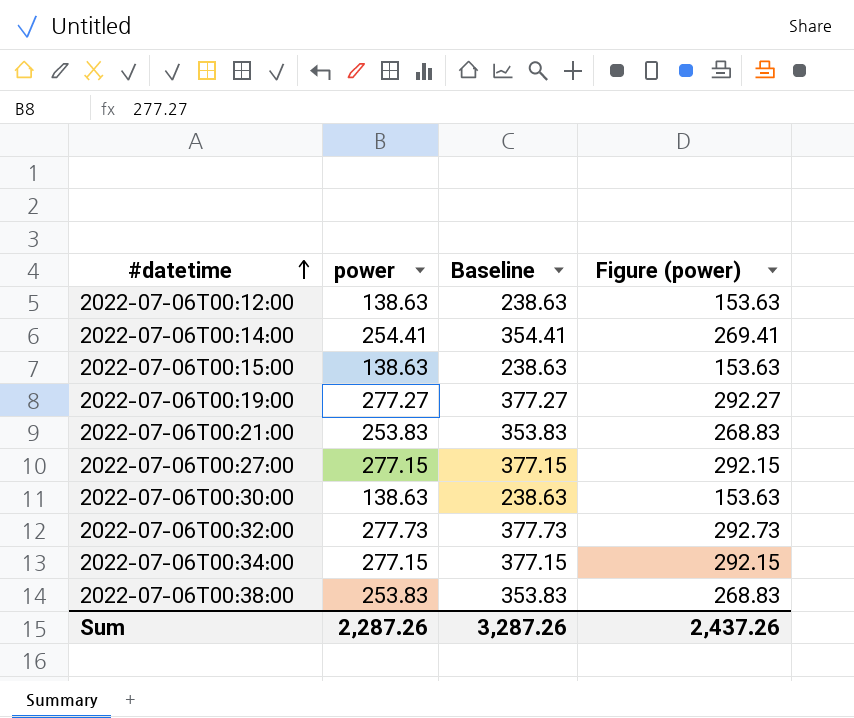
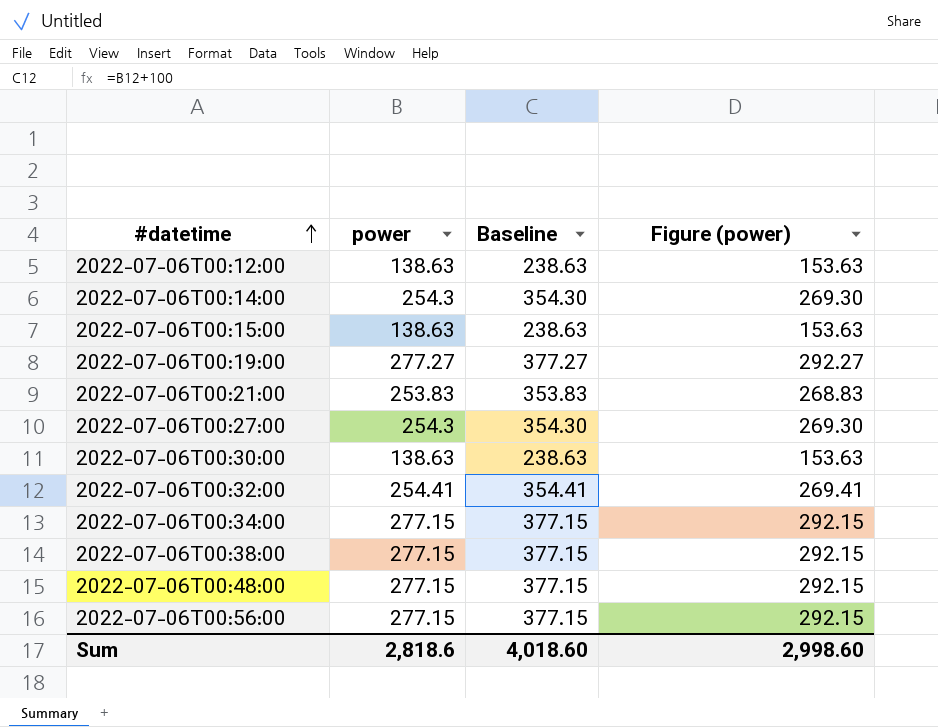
2022-07-06T00:14:00 | power: 254.41 -> 254.3
2022-07-06T00:14:00 | Baseline: 354.41 -> 354.30
2022-07-06T00:14:00 | Figure (power): 269.41 -> 269.30
2022-07-06T00:27:00 | power: 277.15 -> 254.3
2022-07-06T00:27:00 | Baseline: 377.15 -> 354.30
2022-07-06T00:27:00 | Figure (power): 292.15 -> 269.30
2022-07-06T00:32:00 | power: 277.73 -> 254.41
2022-07-06T00:32:00 | Baseline: 377.73 -> 354.41
2022-07-06T00:32:00 | Figure (power): 292.73 -> 269.41
2022-07-06T00:38:00 | power: 253.83 -> 277.15
2022-07-06T00:38:00 | Baseline: 353.83 -> 377.15
2022-07-06T00:38:00 | Figure (power): 268.83 -> 292.15
row 2022-07-06T00:48:00: none -> 277.15 | 377.15 | 292.15
row 2022-07-06T00:56:00: none -> 277.15 | 377.15 | 292.15
Sum | power: 2,287.26 -> 2,818.6
Sum | Baseline: 3,287.26 -> 4,018.60
Sum | Figure (power): 2,437.26 -> 2,998.60

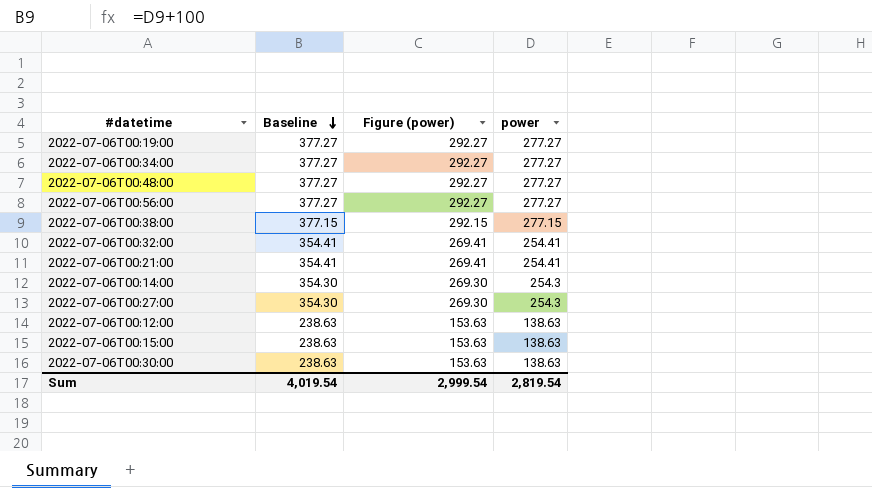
row order: #datetime ascending -> Baseline descending
column power | position: 2 -> 4
2022-07-06T00:34:00 | Baseline: 377.15 -> 377.27
2022-07-06T00:34:00 | Figure (power): 292.15 -> 292.27
2022-07-06T00:34:00 | power: 277.15 -> 277.27
2022-07-06T00:48:00 | Baseline: 377.15 -> 377.27
2022-07-06T00:48:00 | Figure (power): 292.15 -> 292.27
2022-07-06T00:48:00 | power: 277.15 -> 277.27
2022-07-06T00:56:00 | Baseline: 377.15 -> 377.27
2022-07-06T00:56:00 | Figure (power): 292.15 -> 292.27
2022-07-06T00:56:00 | power: 277.15 -> 277.27
2022-07-06T00:21:00 | Baseline: 353.83 -> 354.41
2022-07-06T00:21:00 | Figure (power): 268.83 -> 269.41
2022-07-06T00:21:00 | power: 253.83 -> 254.41
Sum | Baseline: 4,018.60 -> 4,019.54
Sum | Figure (power): 2,998.60 -> 2,999.54
Sum | power: 2,818.6 -> 2,819.54

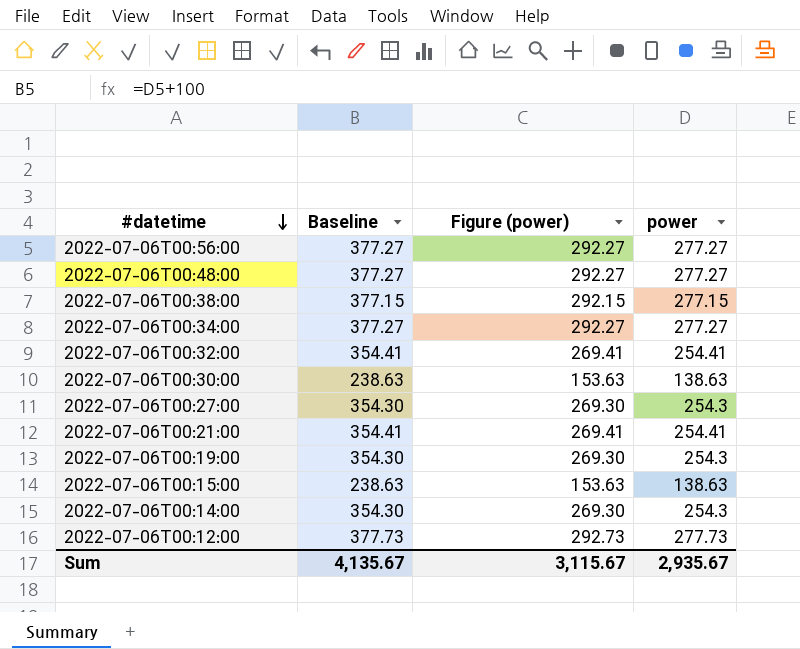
row order: Baseline descending -> #datetime descending
2022-07-06T00:19:00 | Baseline: 377.27 -> 354.30
2022-07-06T00:19:00 | Figure (power): 292.27 -> 269.30
2022-07-06T00:19:00 | power: 277.27 -> 254.3
2022-07-06T00:12:00 | Baseline: 238.63 -> 377.73
2022-07-06T00:12:00 | Figure (power): 153.63 -> 292.73
2022-07-06T00:12:00 | power: 138.63 -> 277.73
Sum | Baseline: 4,019.54 -> 4,135.67
Sum | Figure (power): 2,999.54 -> 3,115.67
Sum | power: 2,819.54 -> 2,935.67

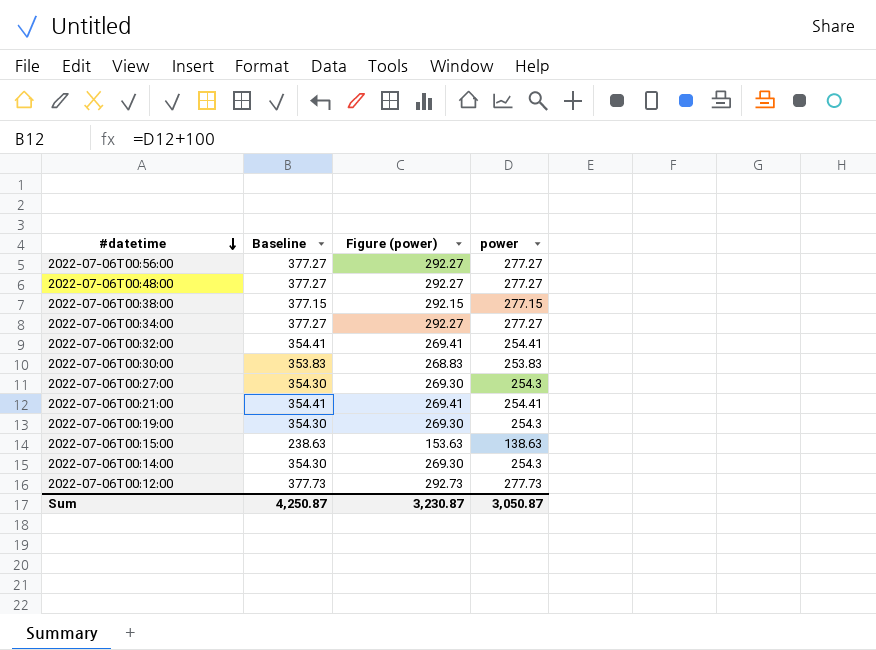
2022-07-06T00:30:00 | Baseline: 238.63 -> 353.83
2022-07-06T00:30:00 | Figure (power): 153.63 -> 268.83
2022-07-06T00:30:00 | power: 138.63 -> 253.83
Sum | Baseline: 4,135.67 -> 4,250.87
Sum | Figure (power): 3,115.67 -> 3,230.87
Sum | power: 2,935.67 -> 3,050.87

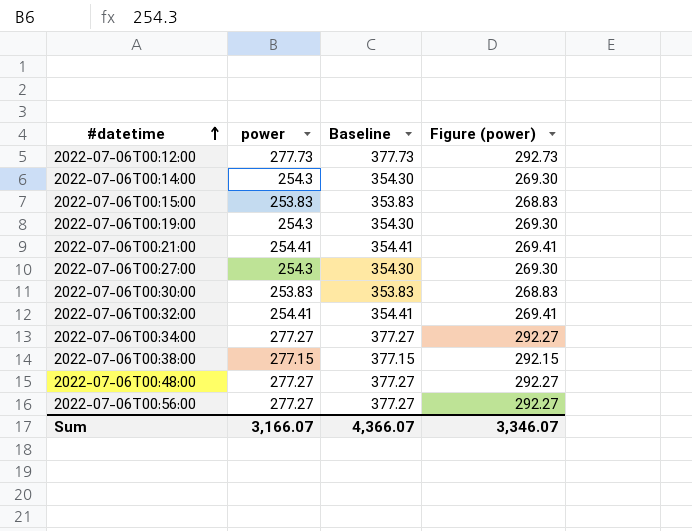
row order: #datetime descending -> #datetime ascending
column power | position: 4 -> 2
2022-07-06T00:15:00 | power: 138.63 -> 253.83
2022-07-06T00:15:00 | Baseline: 238.63 -> 353.83
2022-07-06T00:15:00 | Figure (power): 153.63 -> 268.83
Sum | power: 3,050.87 -> 3,166.07
Sum | Baseline: 4,250.87 -> 4,366.07
Sum | Figure (power): 3,230.87 -> 3,346.07

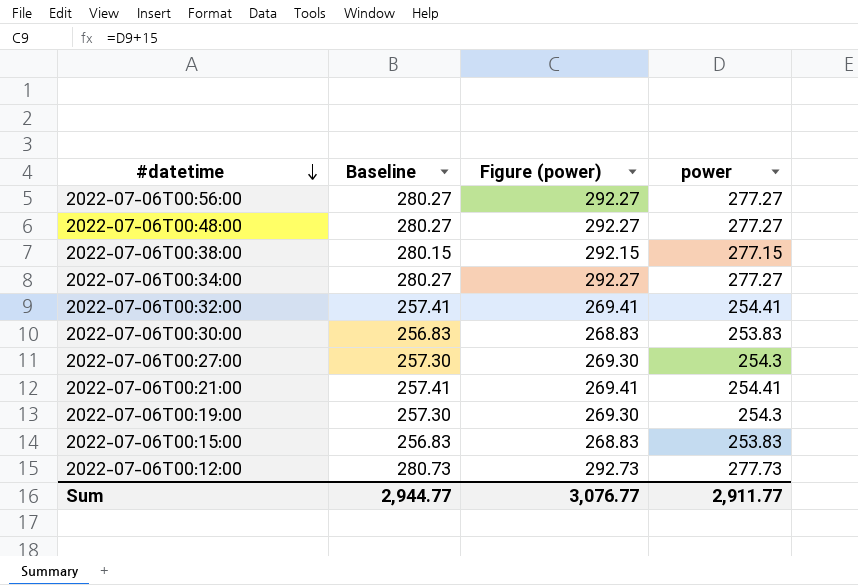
row order: #datetime ascending -> #datetime descending
column Baseline | formula: [power] + 100 -> [power] + 3
column power | position: 2 -> 4
row 2022-07-06T00:14:00: 254.3 | 354.30 | 269.30 -> none
Sum | Baseline: 4,366.07 -> 2,944.77
Sum | Figure (power): 3,346.07 -> 3,076.77
Sum | power: 3,166.07 -> 2,911.77

